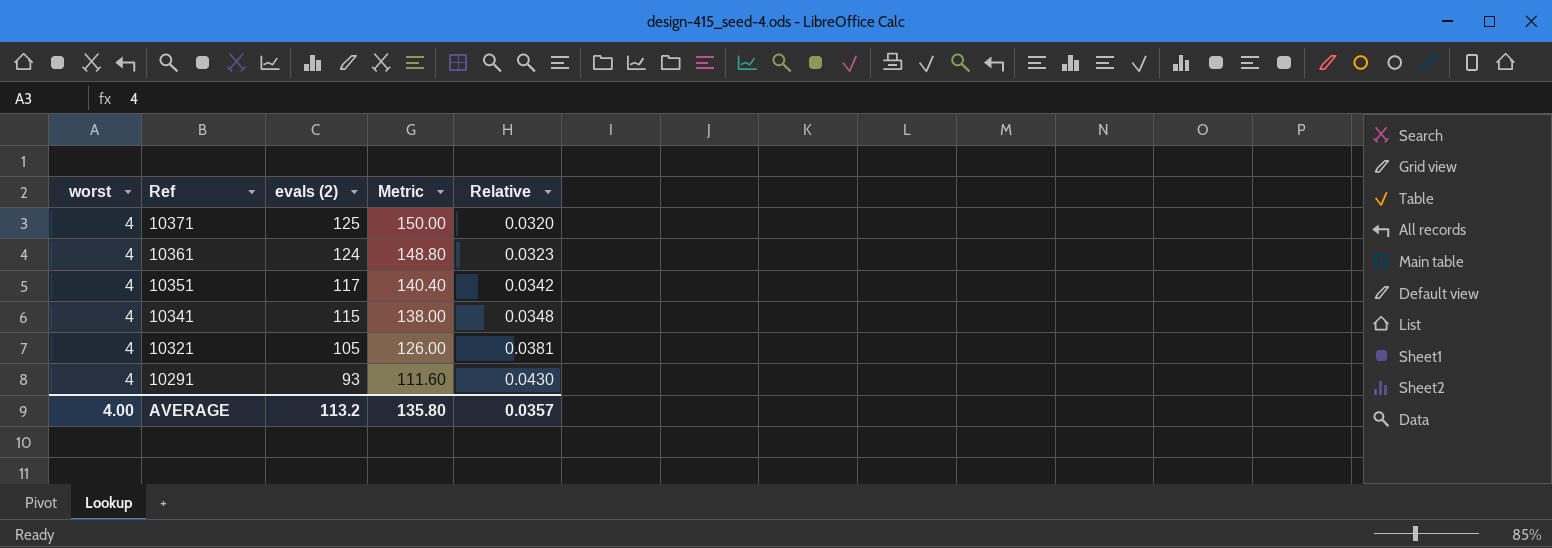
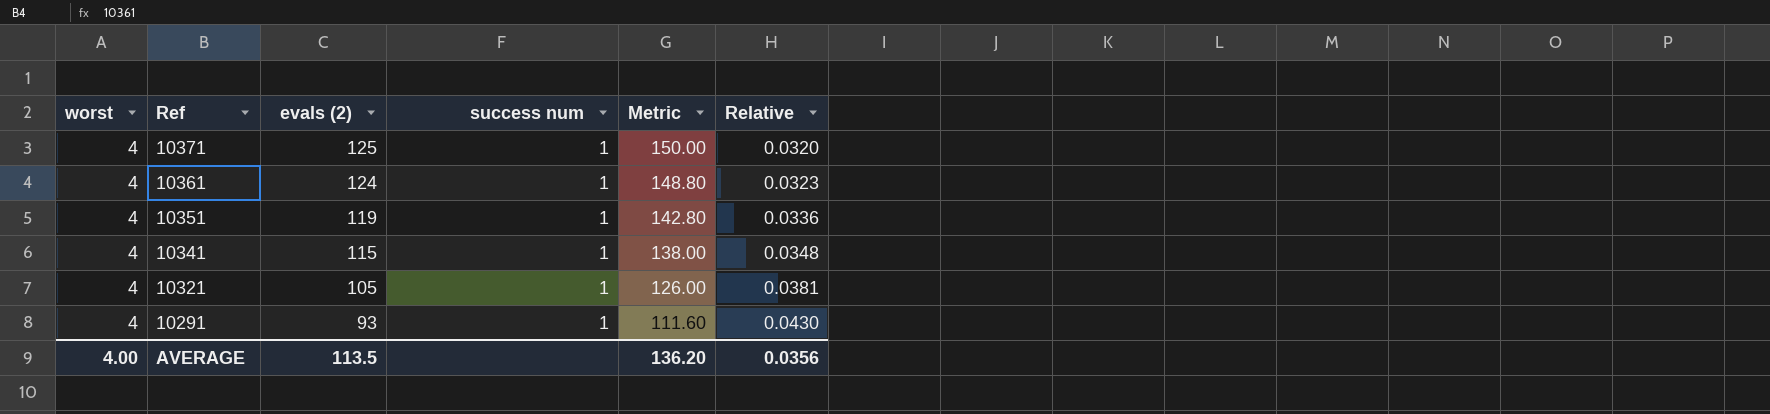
column success num | position: none -> 4
10351 | evals (2): 117 -> 119
10351 | Metric: 140.40 -> 142.80
10351 | Relative: 0.0342 -> 0.0336
AVERAGE | evals (2): 113.2 -> 113.5
AVERAGE | Metric: 135.80 -> 136.20
AVERAGE | Relative: 0.0357 -> 0.0356

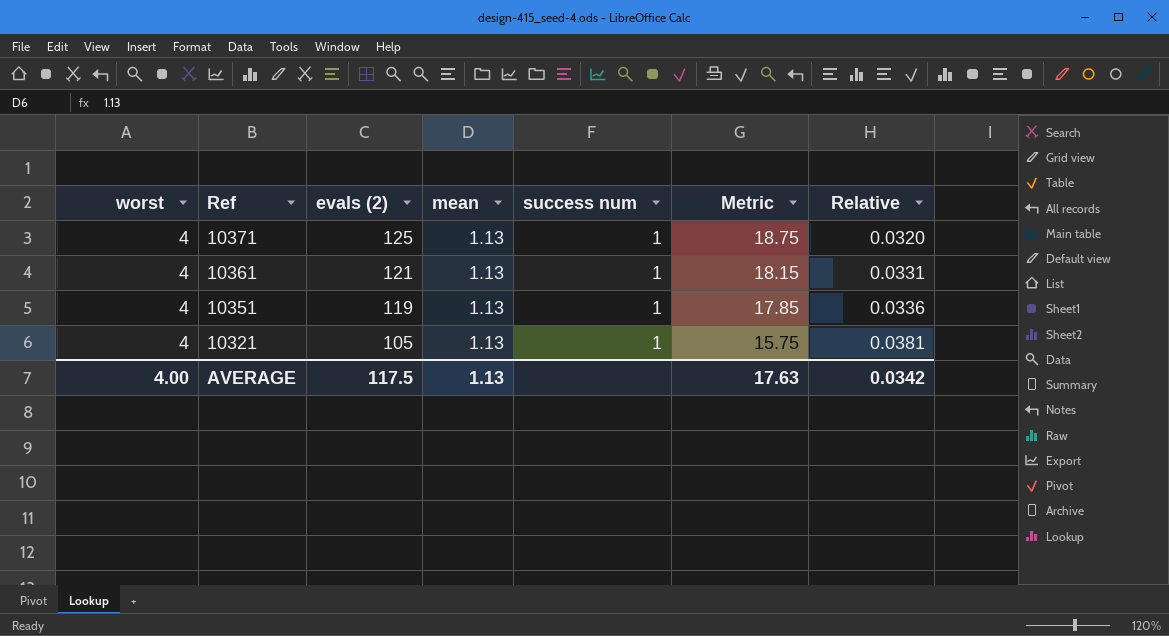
column mean | position: none -> 4
column Metric | formula: [evals (2)] * 1.2 -> [evals (2)] * 0.15
row 10341: 4 | 115 | 1 | 138.00 | 0.0348 -> none
row 10291: 4 | 93 | 1 | 111.60 | 0.0430 -> none
10361 | evals (2): 124 -> 121
10361 | Relative: 0.0323 -> 0.0331
AVERAGE | evals (2): 113.5 -> 117.5
AVERAGE | Metric: 136.20 -> 17.63
AVERAGE | Relative: 0.0356 -> 0.0342

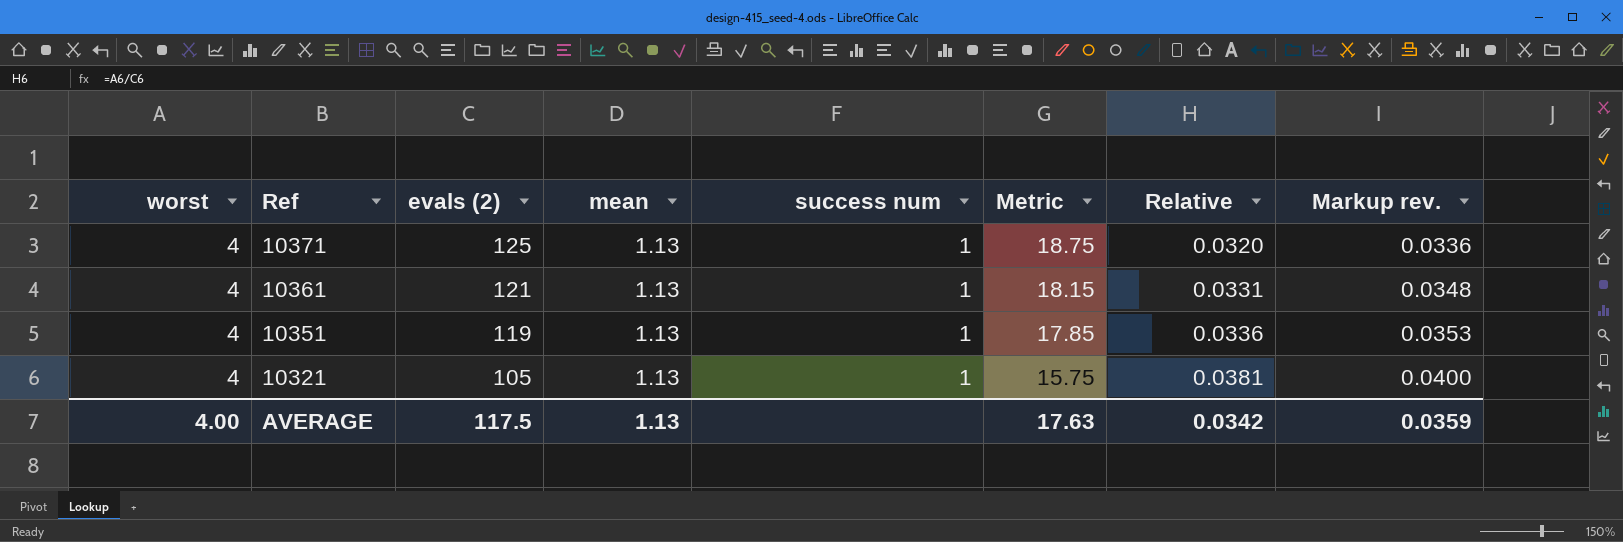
column Markup rev. | formula: none -> [Relative] * 1.05

